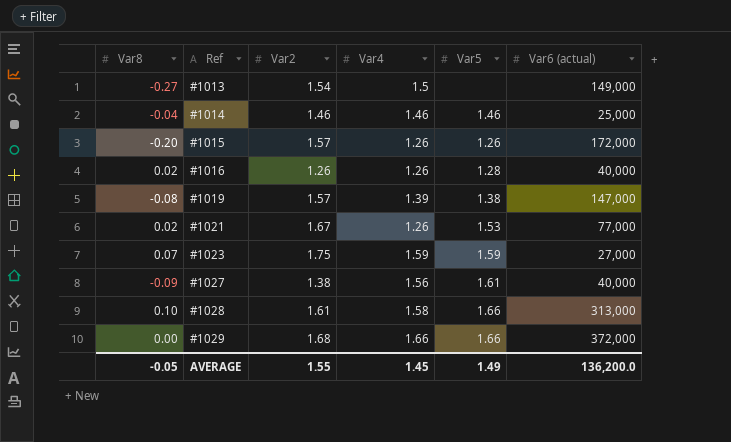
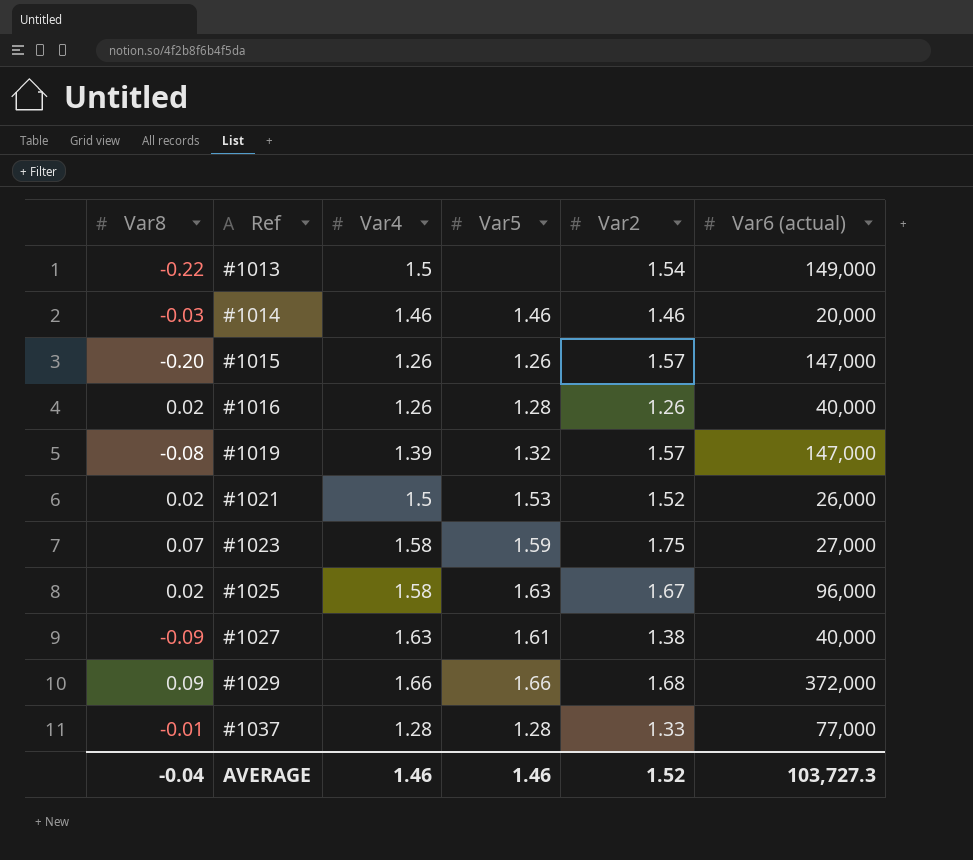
column Var2 | position: 3 -> 5
row #1028: 0.10 | 1.61 | 1.58 | 1.66 | 313,000 -> none
#1013 | Var8: -0.27 -> -0.22
#1014 | Var8: -0.04 -> -0.03
#1014 | Var6 (actual): 25,000 -> 20,000
#1015 | Var6 (actual): 172,000 -> 147,000
#1019 | Var5: 1.38 -> 1.32
#1021 | Var4: 1.26 -> 1.5
#1021 | Var2: 1.67 -> 1.52
#1021 | Var6 (actual): 77,000 -> 26,000
#1023 | Var4: 1.59 -> 1.58
row #1025: none -> 0.02 | 1.58 | 1.63 | 1.67 | 96,000
#1027 | Var4: 1.56 -> 1.63
#1029 | Var8: 0.00 -> 0.09
row #1037: none -> -0.01 | 1.28 | 1.28 | 1.33 | 77,000
AVERAGE | Var8: -0.05 -> -0.04
AVERAGE | Var4: 1.45 -> 1.46
AVERAGE | Var5: 1.49 -> 1.46
AVERAGE | Var2: 1.55 -> 1.52
AVERAGE | Var6 (actual): 136,200.0 -> 103,727.3

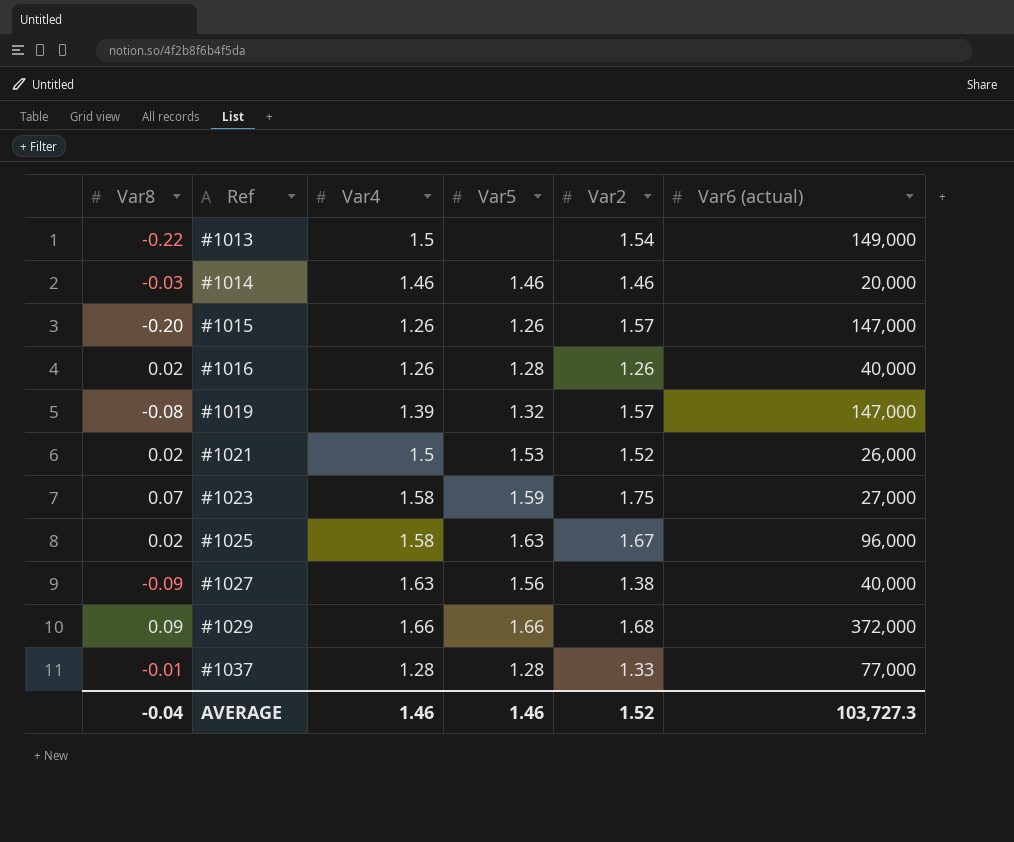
#1027 | Var5: 1.61 -> 1.56

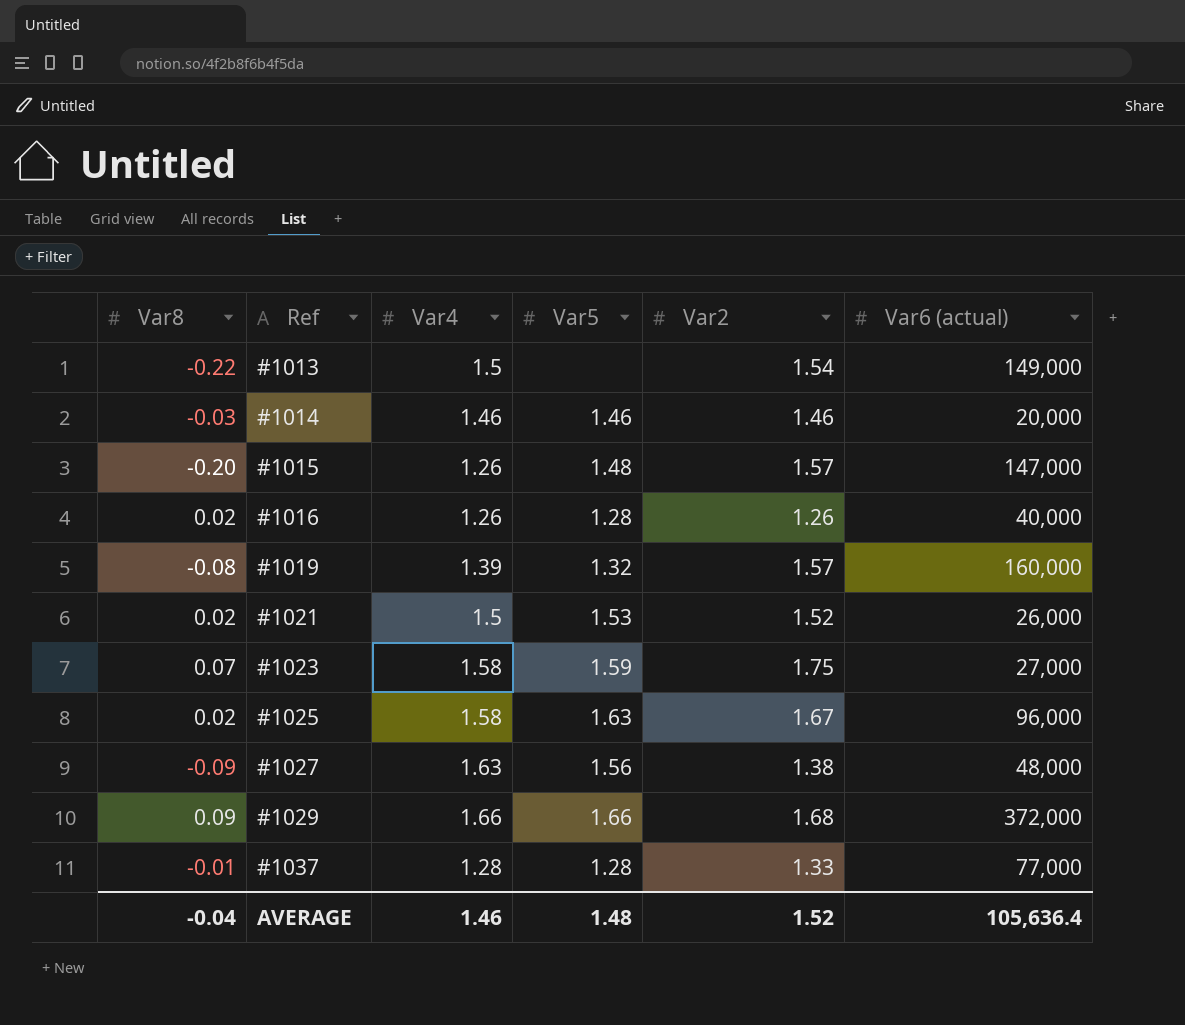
#1015 | Var5: 1.26 -> 1.48
#1019 | Var6 (actual): 147,000 -> 160,000
#1027 | Var6 (actual): 40,000 -> 48,000
AVERAGE | Var5: 1.46 -> 1.48
AVERAGE | Var6 (actual): 103,727.3 -> 105,636.4

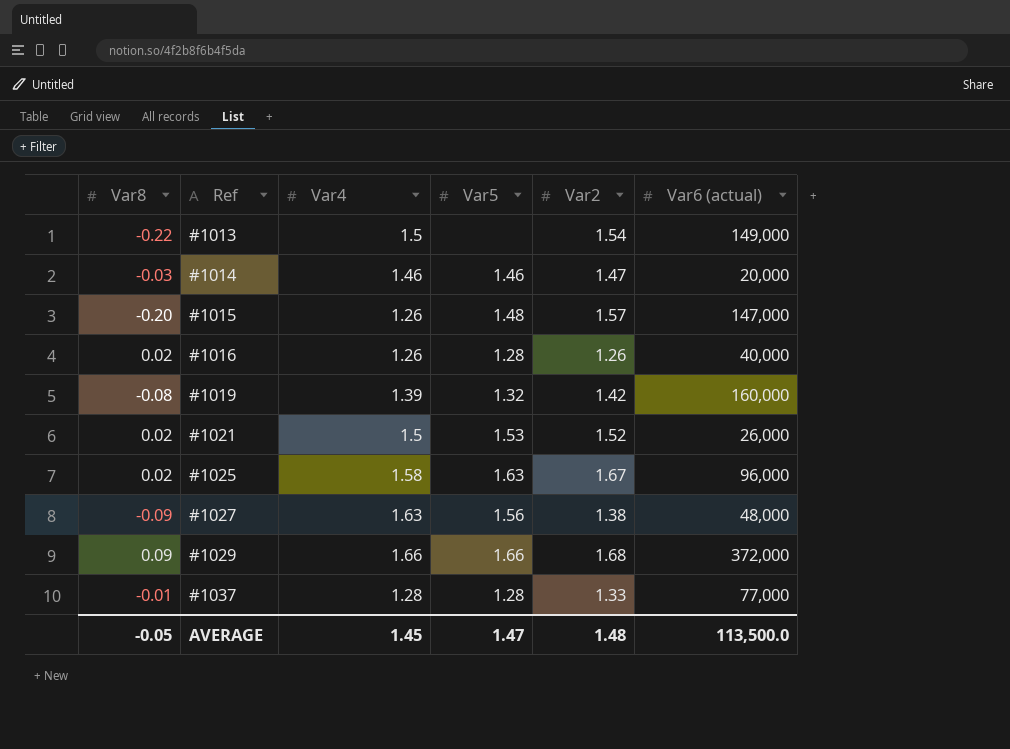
row #1023: 0.07 | 1.58 | 1.59 | 1.75 | 27,000 -> none
#1014 | Var2: 1.46 -> 1.47
#1019 | Var2: 1.57 -> 1.42
AVERAGE | Var8: -0.04 -> -0.05
AVERAGE | Var4: 1.46 -> 1.45
AVERAGE | Var5: 1.48 -> 1.47
AVERAGE | Var2: 1.52 -> 1.48
AVERAGE | Var6 (actual): 105,636.4 -> 113,500.0

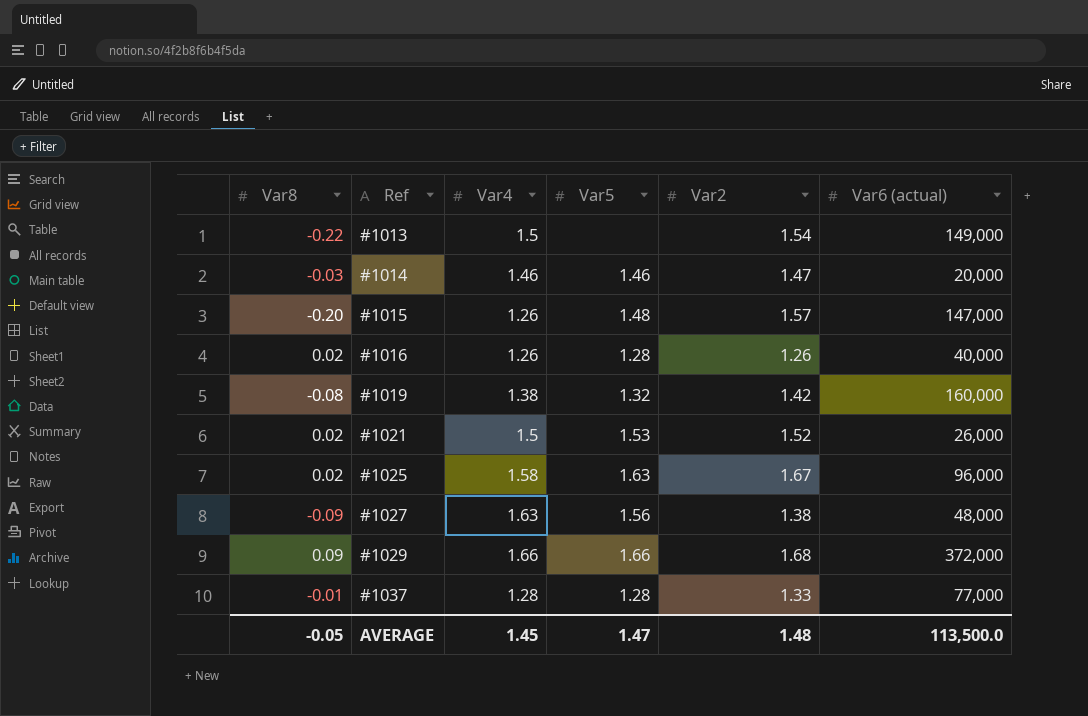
#1019 | Var4: 1.39 -> 1.38

